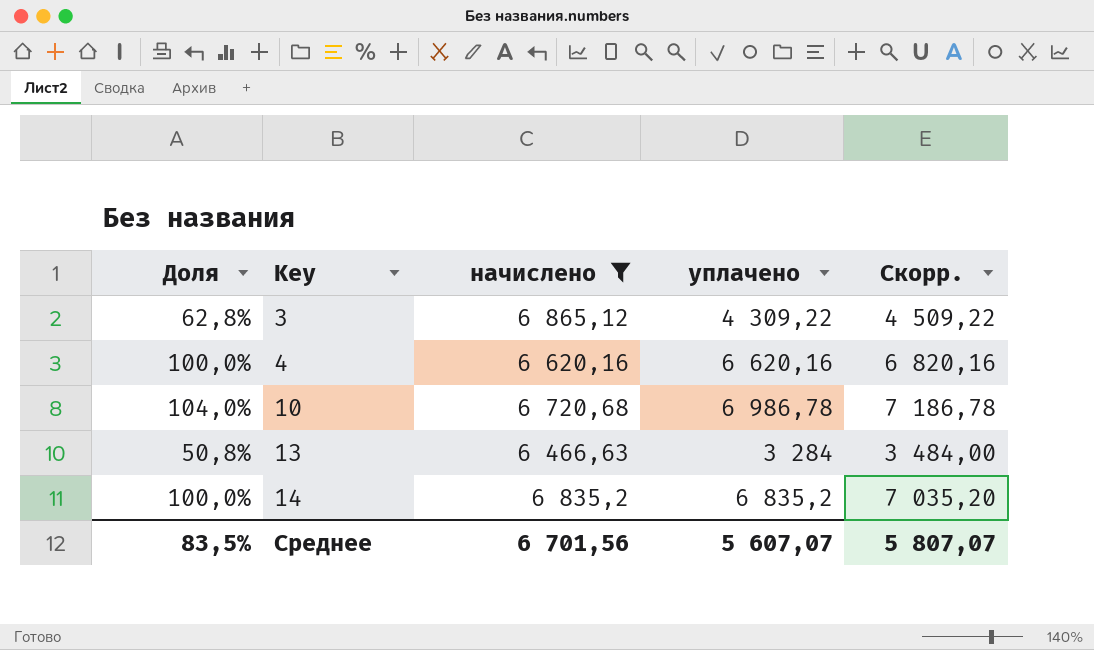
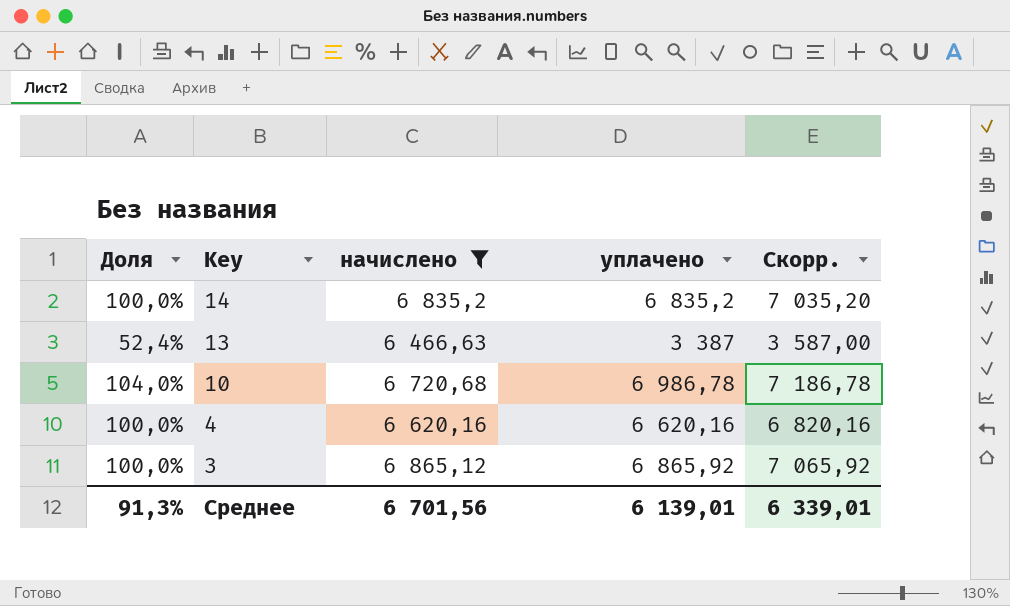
row order: Key ascending -> Key descending
13 | Доля: 50,8% -> 52,4%
13 | уплачено: 3 284 -> 3 387
13 | Скорр.: 3 484,00 -> 3 587,00
3 | Доля: 62,8% -> 100,0%
3 | уплачено: 4 309,22 -> 6 865,92
3 | Скорр.: 4 509,22 -> 7 065,92
Среднее | Доля: 83,5% -> 91,3%
Среднее | уплачено: 5 607,07 -> 6 139,01
Среднее | Скорр.: 5 807,07 -> 6 339,01

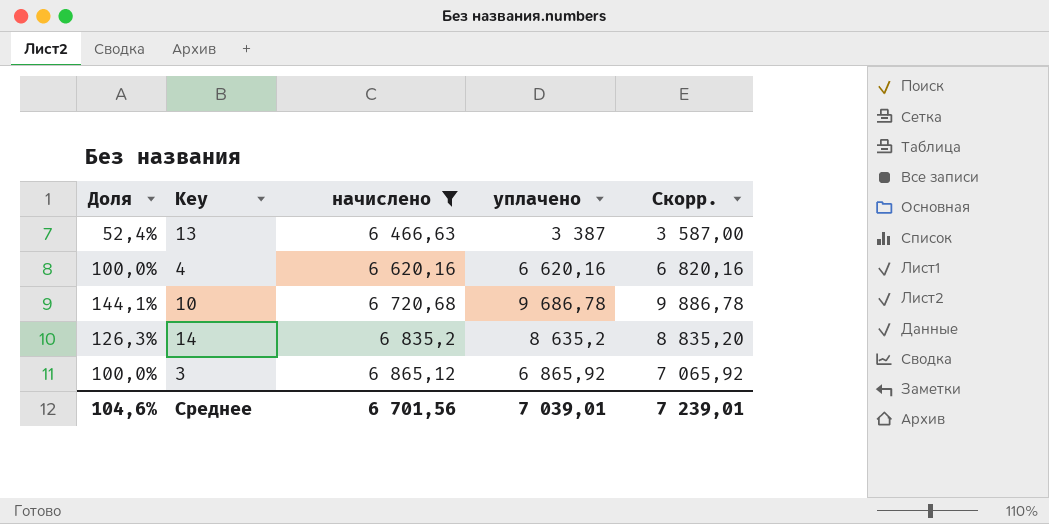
row order: Key descending -> начислено ascending
10 | Доля: 104,0% -> 144,1%
10 | уплачено: 6 986,78 -> 9 686,78
10 | Скорр.: 7 186,78 -> 9 886,78
14 | Доля: 100,0% -> 126,3%
14 | уплачено: 6 835,2 -> 8 635,2
14 | Скорр.: 7 035,20 -> 8 835,20
Среднее | Доля: 91,3% -> 104,6%
Среднее | уплачено: 6 139,01 -> 7 039,01
Среднее | Скорр.: 6 339,01 -> 7 239,01

